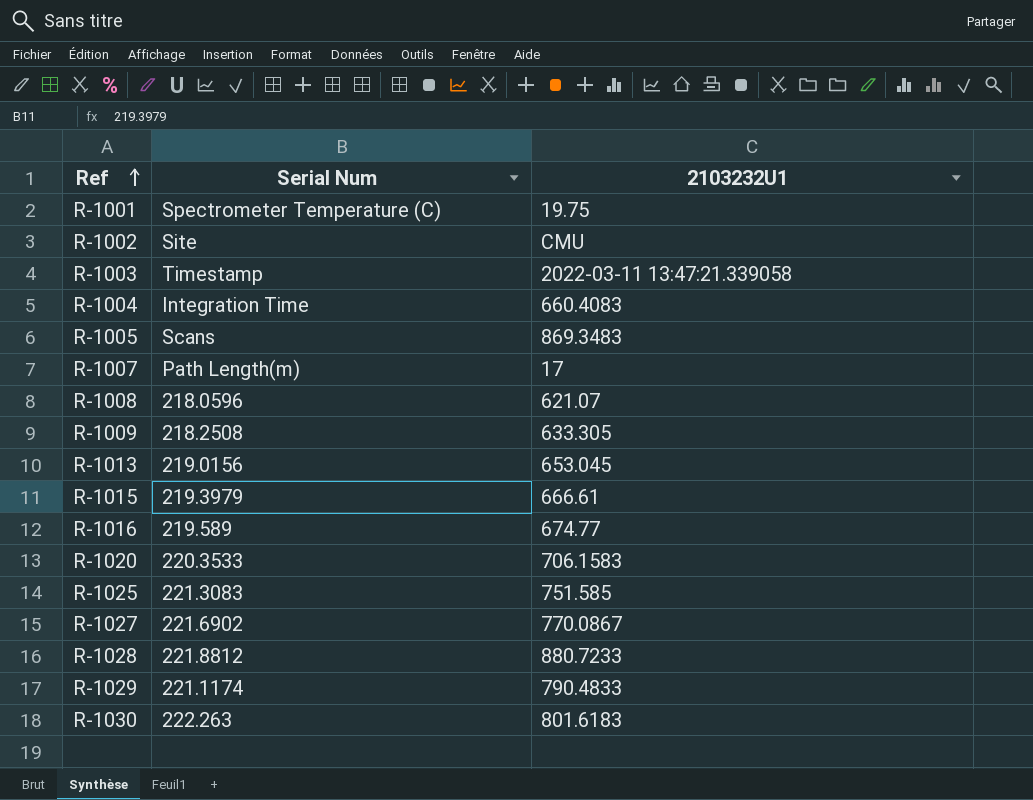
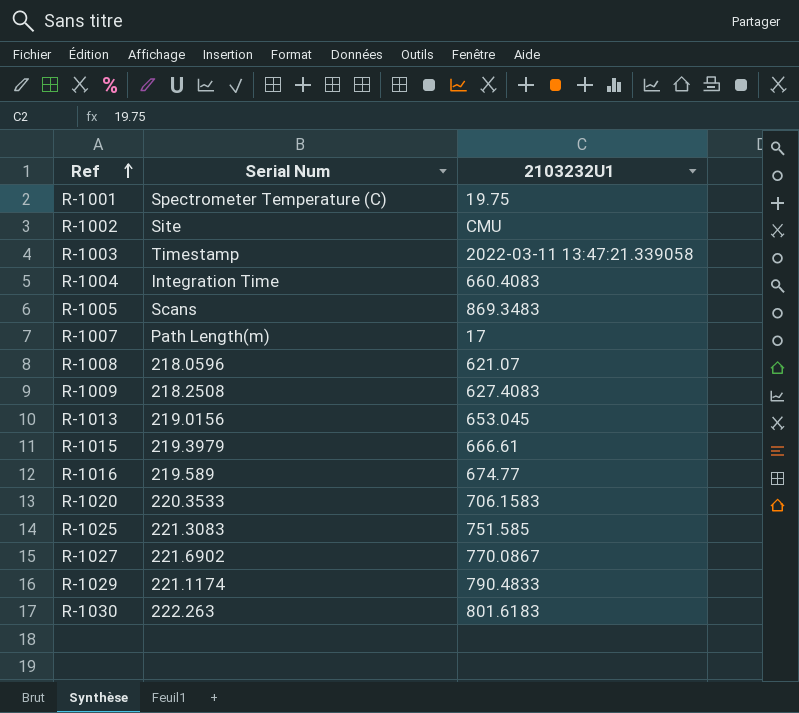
row R-1028: 221.8812 | 880.7233 -> none
R-1009 | 2103232U1: 633.305 -> 627.4083

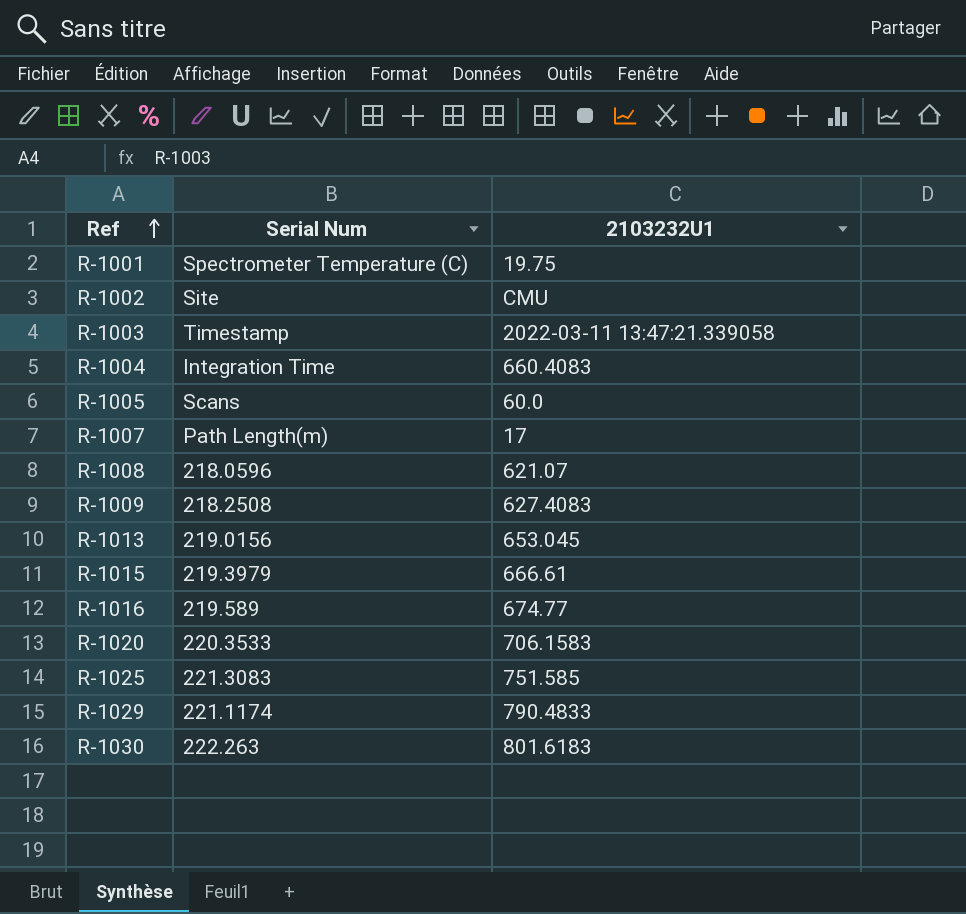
row R-1027: 221.6902 | 770.0867 -> none
R-1005 | 2103232U1: 869.3483 -> 60.0

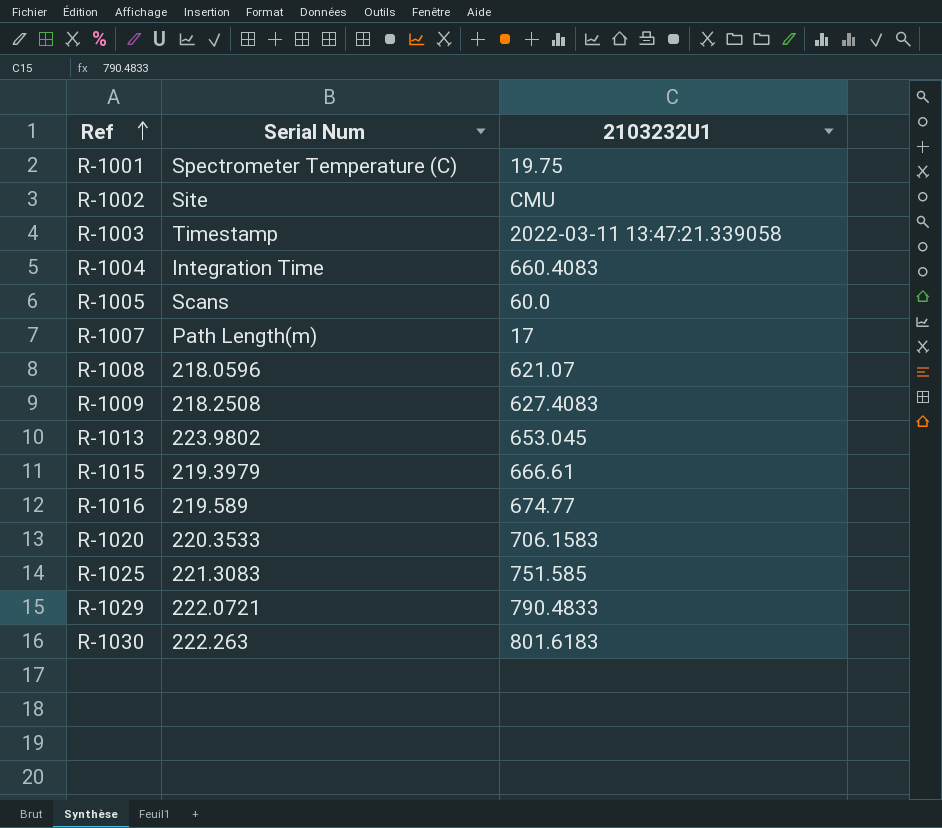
R-1013 | Serial Num: 219.0156 -> 223.9802
R-1029 | Serial Num: 221.1174 -> 222.0721

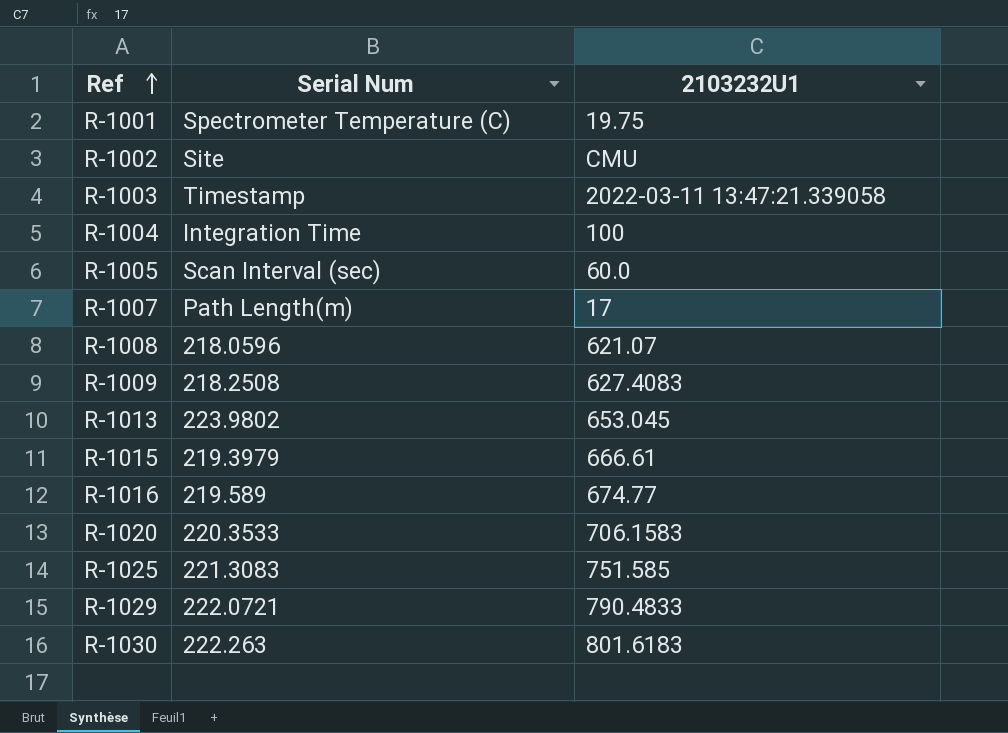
R-1004 | 2103232U1: 660.4083 -> 100
R-1005 | Serial Num: Scans -> Scan Interval (sec)

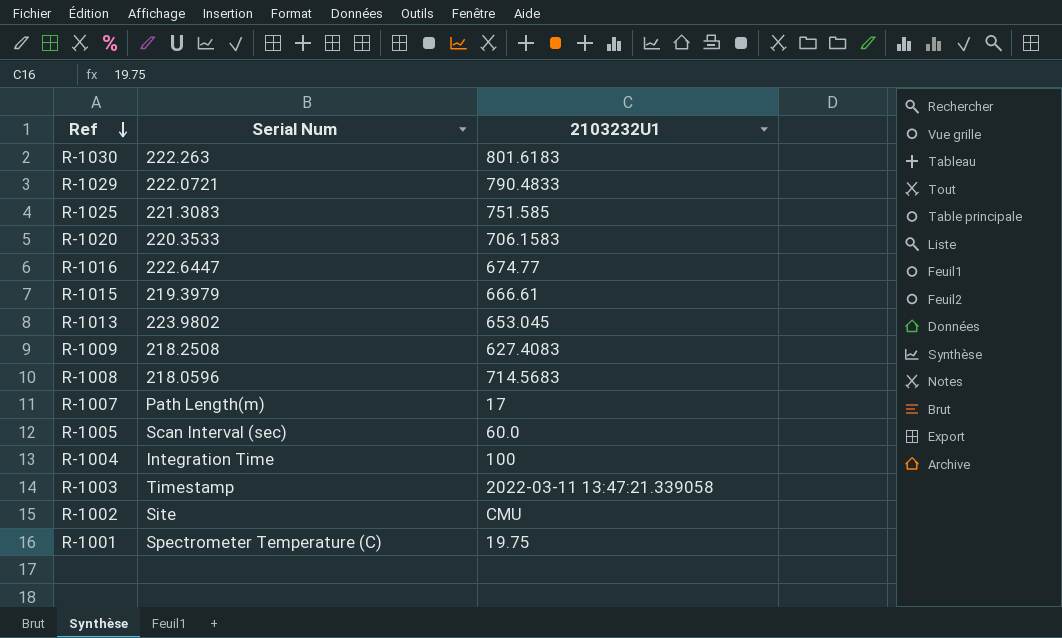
row order: Ref ascending -> Ref descending
R-1016 | Serial Num: 219.589 -> 222.6447
R-1008 | 2103232U1: 621.07 -> 714.5683

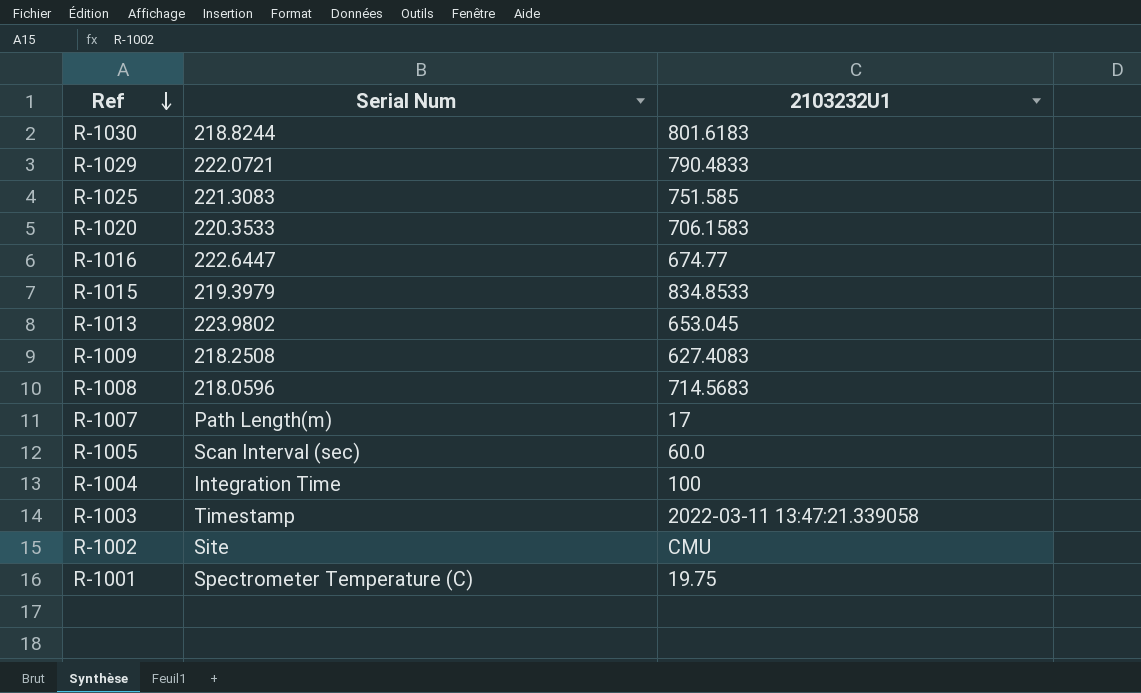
R-1030 | Serial Num: 222.263 -> 218.8244
R-1015 | 2103232U1: 666.61 -> 834.8533

